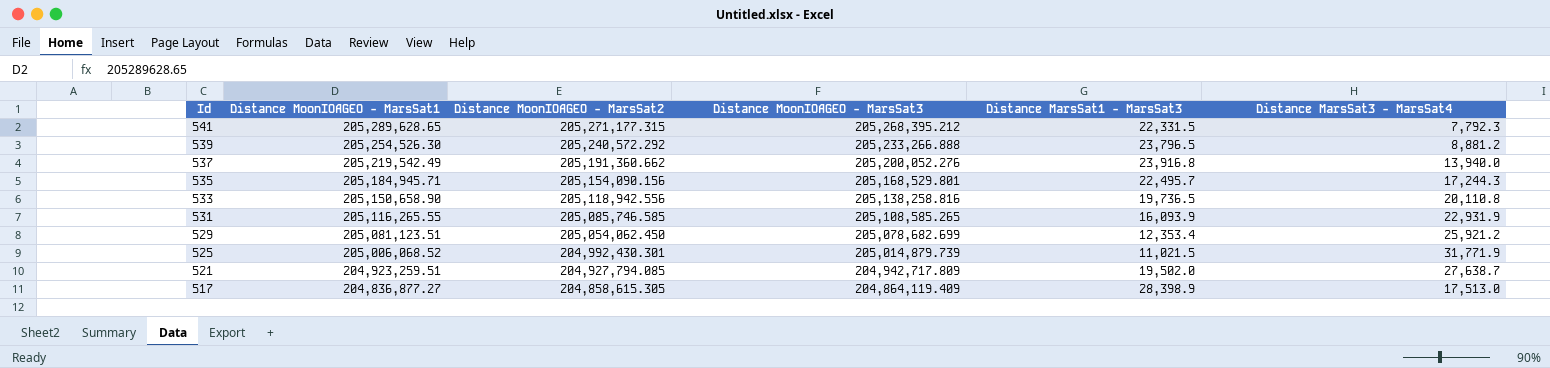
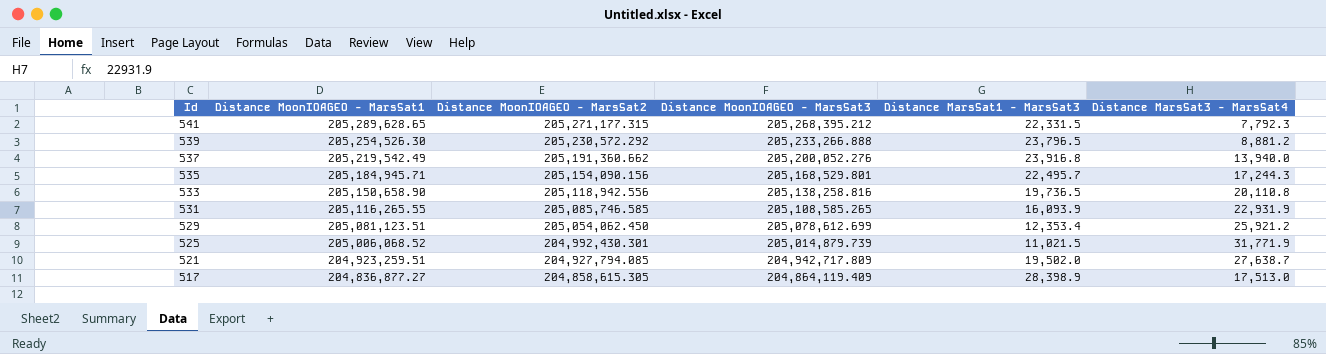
539 | Distance MoonIOAGEO - MarsSat2: 205,240,572.292 -> 205,230,572.292
529 | Distance MoonIOAGEO - MarsSat3: 205,078,682.699 -> 205,078,612.699

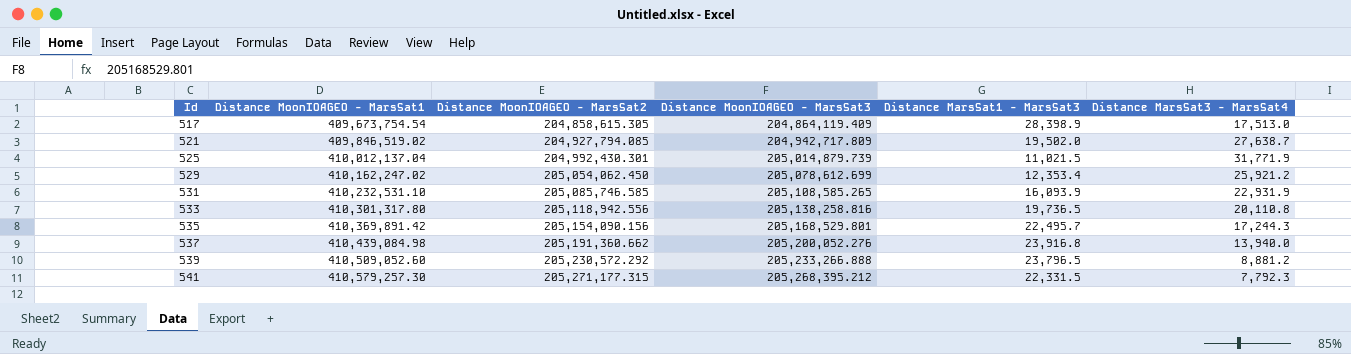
row order: Id descending -> Id ascending
517 | Distance MoonIOAGEO - MarsSat1: 204,836,877.27 -> 409,673,754.54
521 | Distance MoonIOAGEO - MarsSat1: 204,923,259.51 -> 409,846,519.02
525 | Distance MoonIOAGEO - MarsSat1: 205,006,068.52 -> 410,012,137.04
529 | Distance MoonIOAGEO - MarsSat1: 205,081,123.51 -> 410,162,247.02
531 | Distance MoonIOAGEO - MarsSat1: 205,116,265.55 -> 410,232,531.10
533 | Distance MoonIOAGEO - MarsSat1: 205,150,658.90 -> 410,301,317.80
535 | Distance MoonIOAGEO - MarsSat1: 205,184,945.71 -> 410,369,891.42
537 | Distance MoonIOAGEO - MarsSat1: 205,219,542.49 -> 410,439,084.98
539 | Distance MoonIOAGEO - MarsSat1: 205,254,526.30 -> 410,509,052.60
541 | Distance MoonIOAGEO - MarsSat1: 205,289,628.65 -> 410,579,257.30

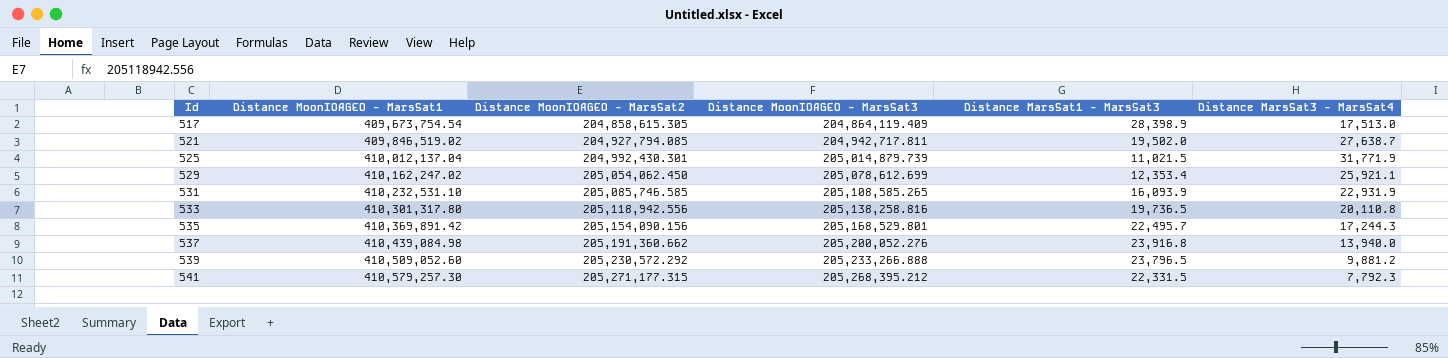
521 | Distance MoonIOAGEO - MarsSat3: 204,942,717.809 -> 204,942,717.811
529 | Distance MarsSat3 - MarsSat4: 25,921.2 -> 25,921.1
539 | Distance MarsSat3 - MarsSat4: 8,881.2 -> 9,881.2

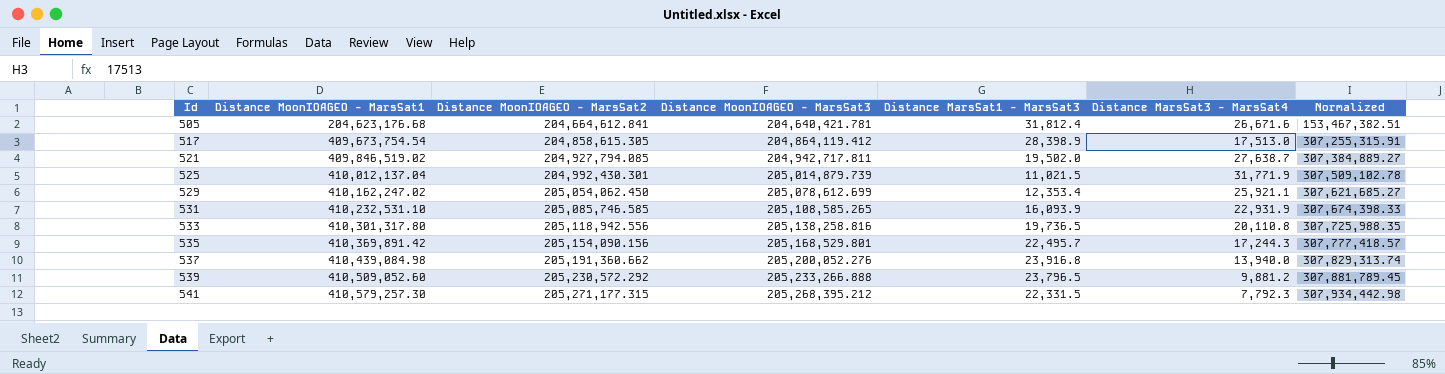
column Normalized | formula: none -> [Distance MoonIOAGEO - MarsSat1] * 0.75
row 505: none -> 204,623,176.68 | 204,664,612.841 | 204,640,421.781 | 31,812.4 | 26,671.6 | 153,467,382.51
517 | Distance MoonIOAGEO - MarsSat3: 204,864,119.409 -> 204,864,119.412

